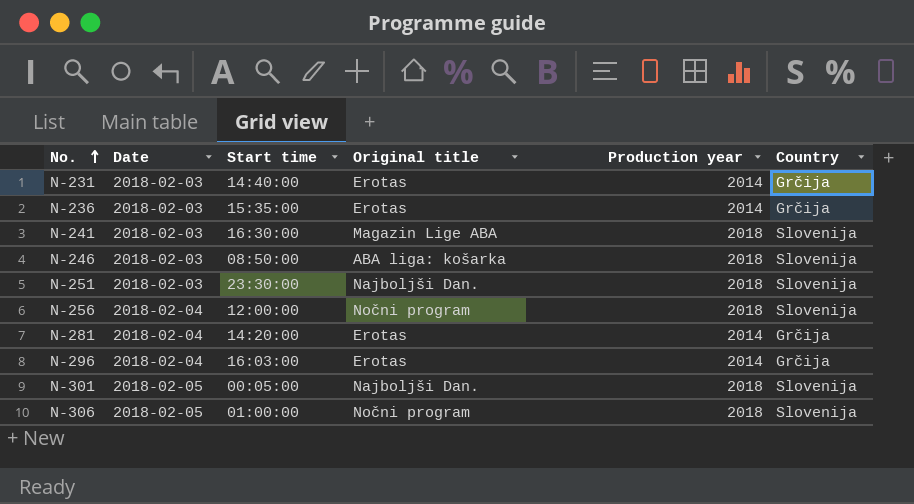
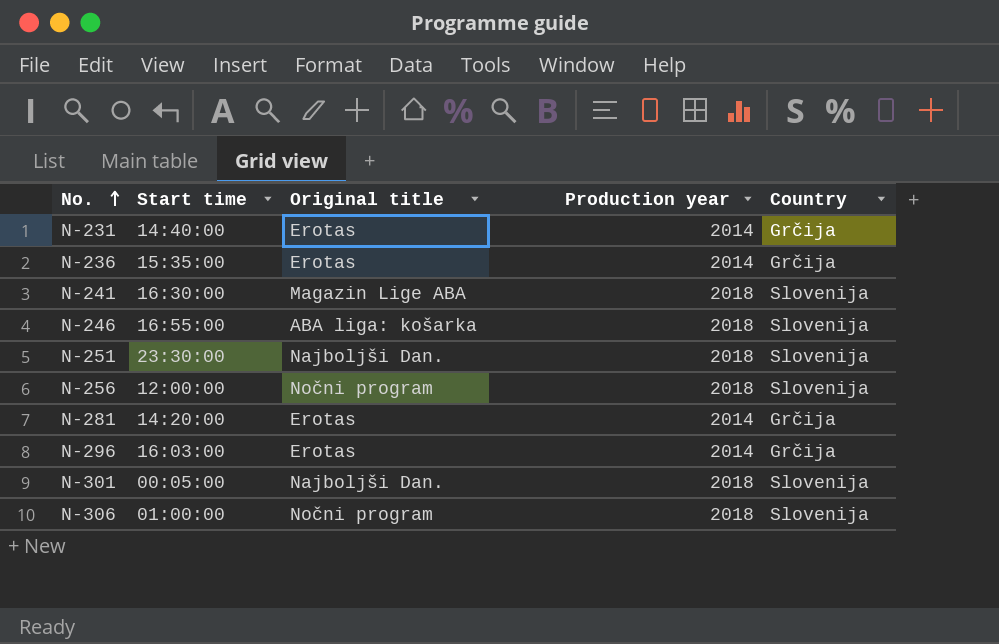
column Date | position: 2 -> none
N-246 | Start time: 08:50:00 -> 16:55:00

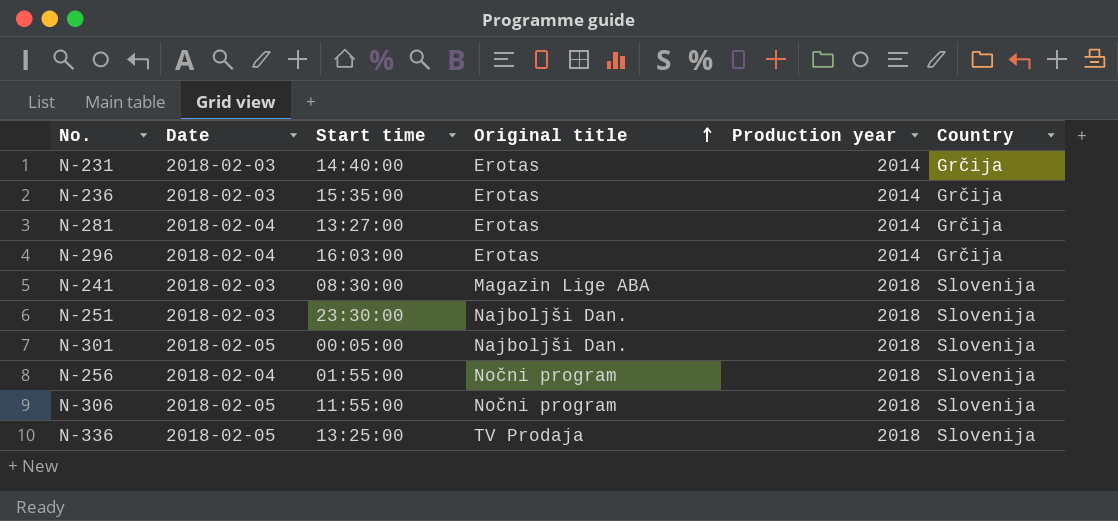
row order: No. ascending -> Original title ascending
column Date | position: none -> 2
row N-246: 16:55:00 | ABA liga: košarka | 2018 | Slovenija -> none
N-281 | Start time: 14:20:00 -> 13:27:00
N-241 | Start time: 16:30:00 -> 08:30:00
N-256 | Start time: 12:00:00 -> 01:55:00
N-306 | Start time: 01:00:00 -> 11:55:00
row N-336: none -> 2018-02-05 | 13:25:00 | TV Prodaja | 2018 | Slovenija

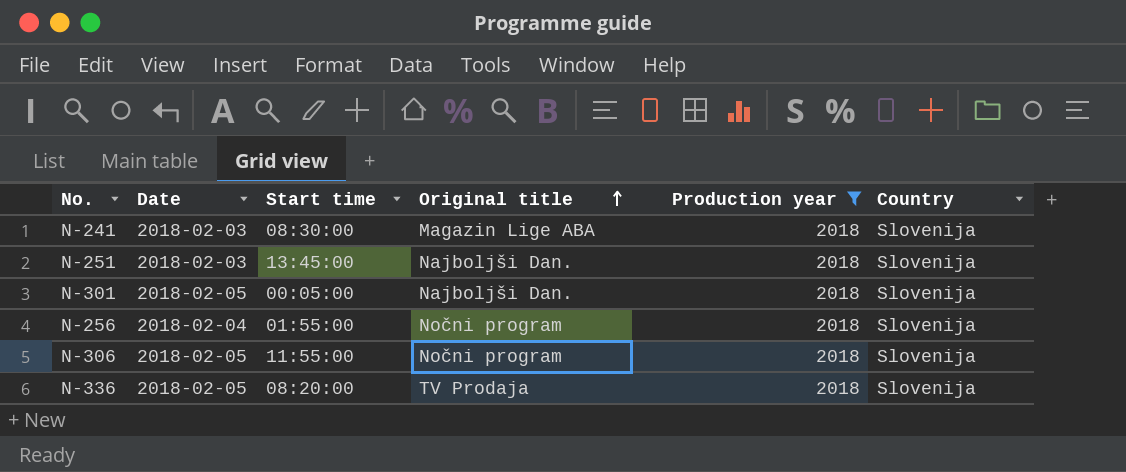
filter: none -> Production year = 2018
N-251 | Start time: 23:30:00 -> 13:45:00
N-336 | Start time: 13:25:00 -> 08:20:00

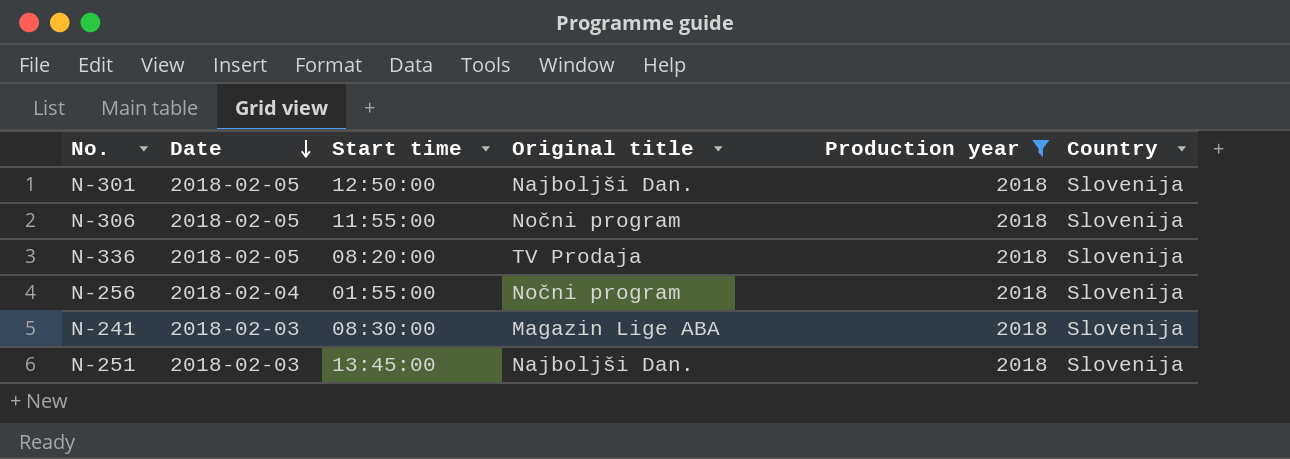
row order: Original title ascending -> Date descending
N-301 | Start time: 00:05:00 -> 12:50:00

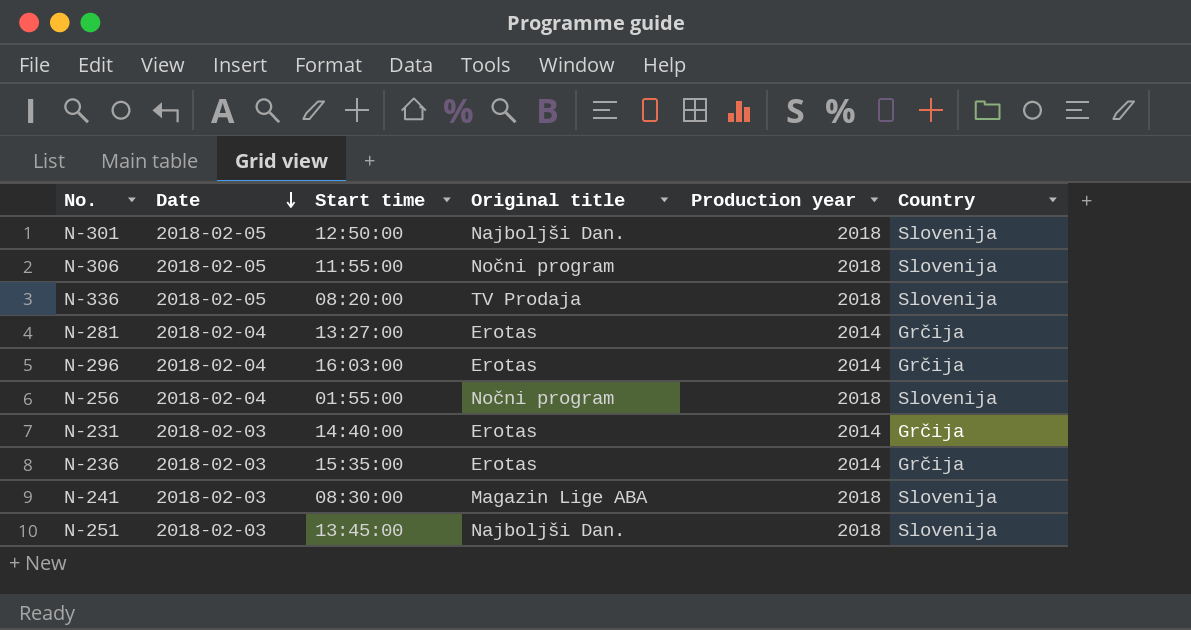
filter: Production year = 2018 -> none

